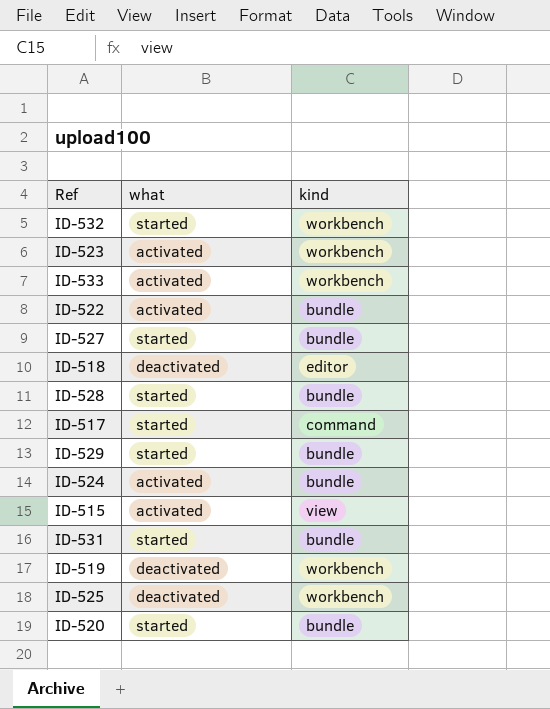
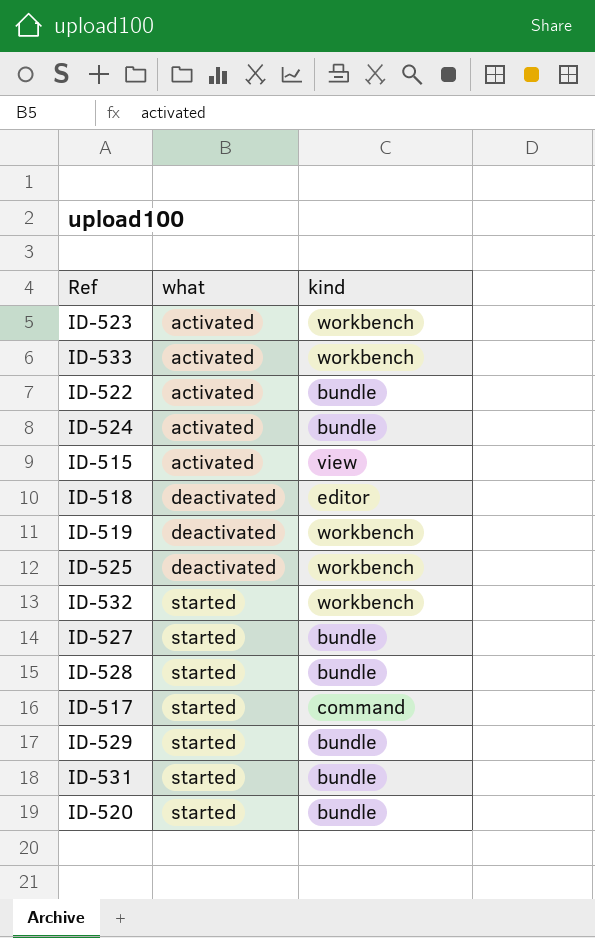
row order: none -> what ascending

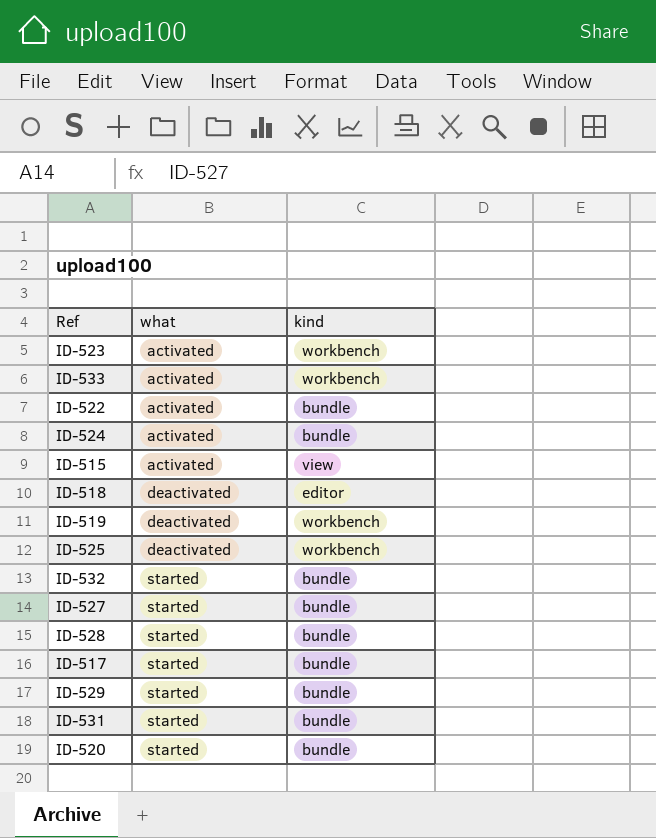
ID-532 | kind: workbench -> bundle
ID-517 | kind: command -> bundle

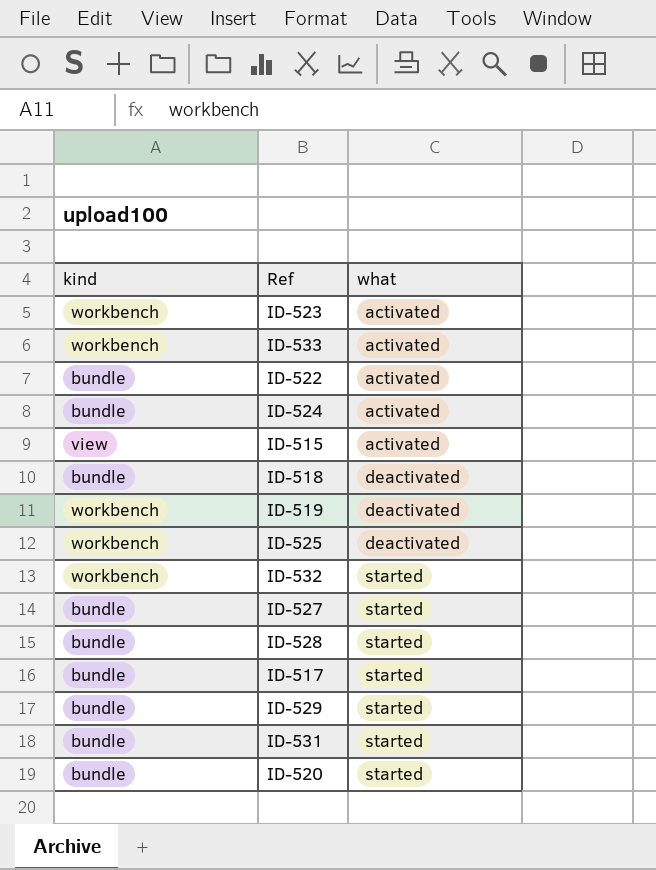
column kind | position: 3 -> 1
ID-518 | kind: editor -> bundle
ID-532 | kind: bundle -> workbench

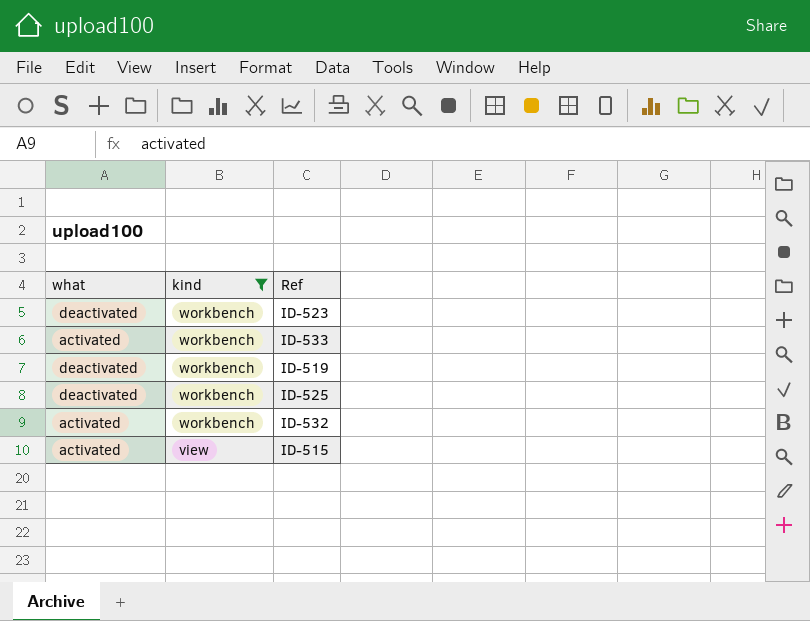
filter: none -> kind != bundle
row order: what ascending -> kind descending
column what | position: 3 -> 1
ID-523 | what: activated -> deactivated
ID-532 | what: started -> activated

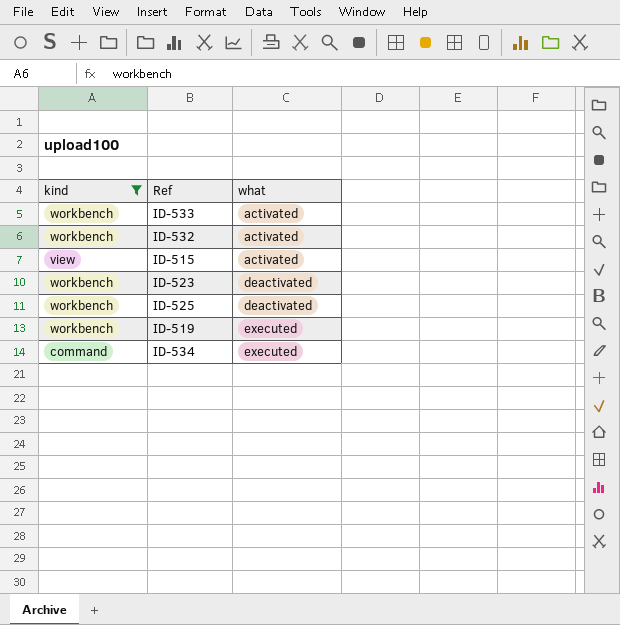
row order: kind descending -> what ascending
column what | position: 1 -> 3
ID-519 | what: deactivated -> executed
row ID-534: none -> command | executed

